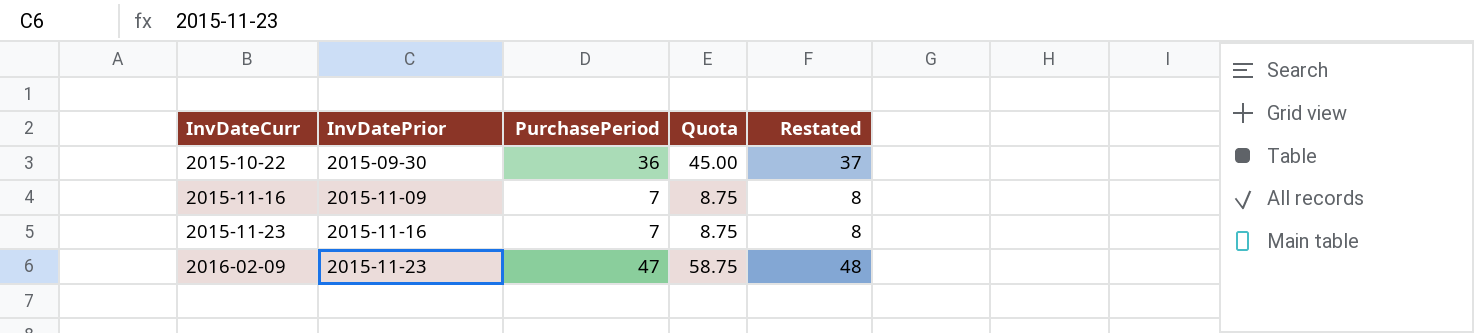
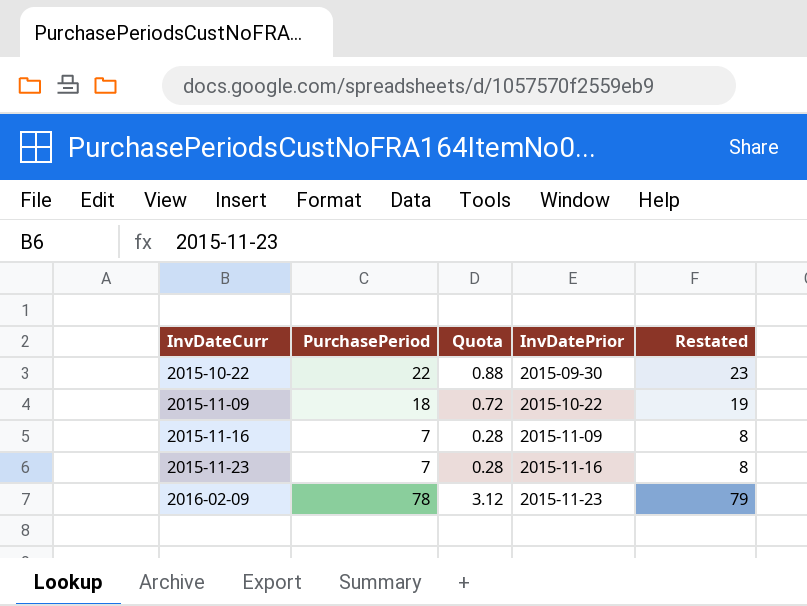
column Quota | formula: [PurchasePeriod] * 1.25 -> [PurchasePeriod] * 0.04
column InvDatePrior | position: 2 -> 4
2015-10-22 | PurchasePeriod: 36 -> 22
2015-10-22 | Restated: 37 -> 23
row 2015-11-09: none -> 18 | 0.72 | 2015-10-22 | 19
2016-02-09 | PurchasePeriod: 47 -> 78
2016-02-09 | Restated: 48 -> 79

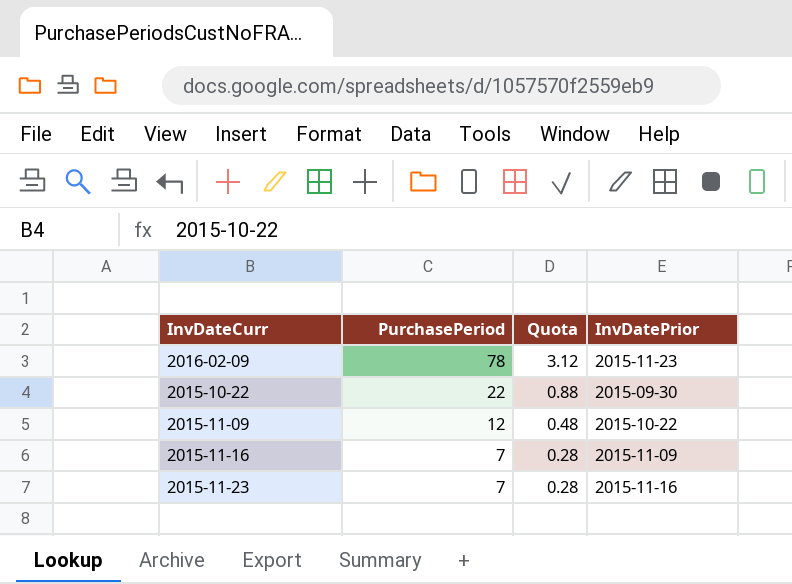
row order: InvDateCurr ascending -> PurchasePeriod descending
column Restated | formula: [PurchasePeriod] + 1 -> none
2015-11-09 | PurchasePeriod: 18 -> 12
2015-11-09 | Quota: 0.72 -> 0.48

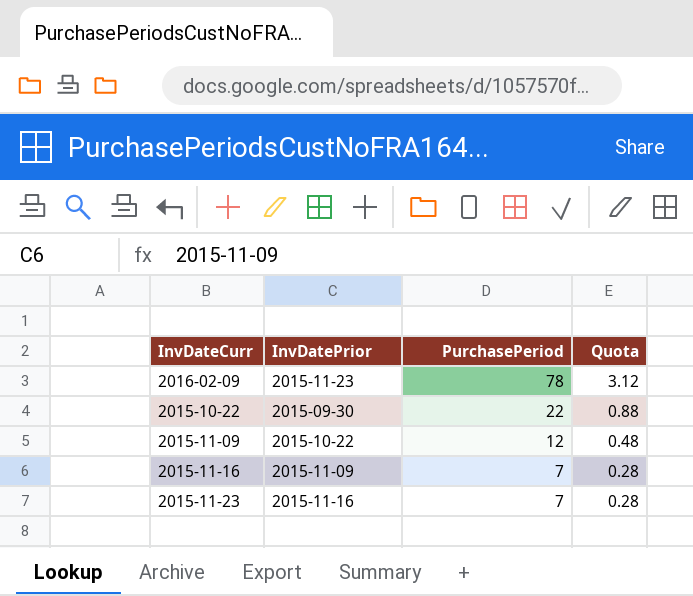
column InvDatePrior | position: 4 -> 2

